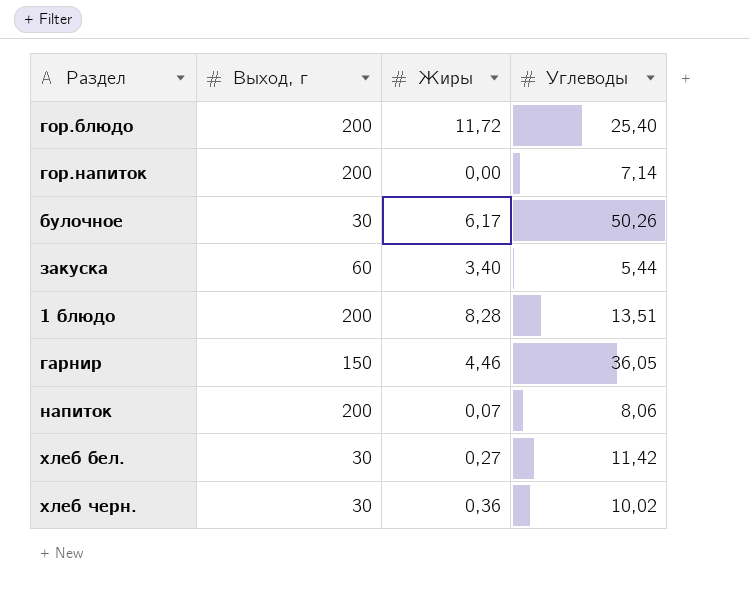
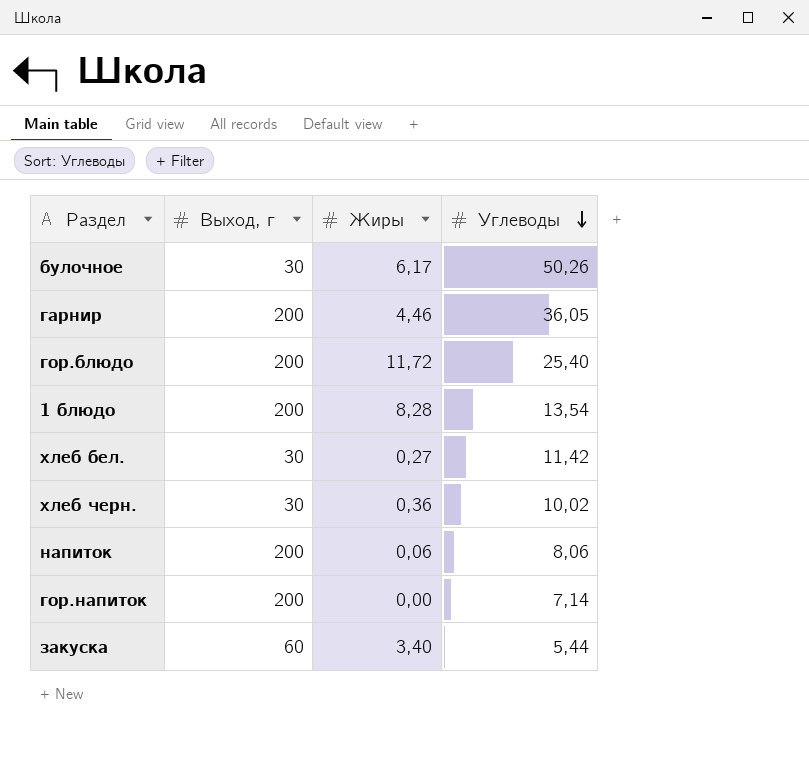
row order: none -> Углеводы descending
гарнир | Выход, г: 150 -> 200
1 блюдо | Углеводы: 13,51 -> 13,54
напиток | Жиры: 0,07 -> 0,06

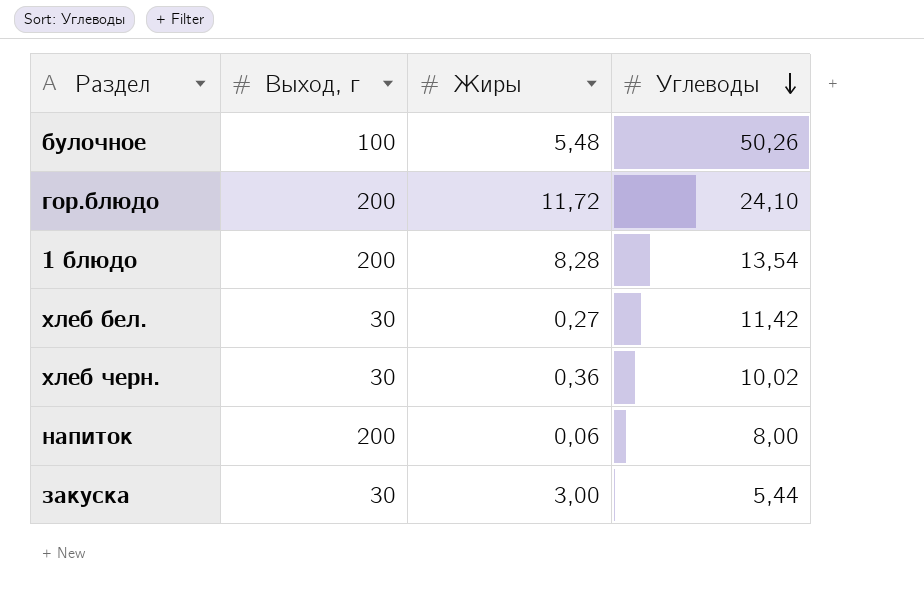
row гарнир: 200 | 4,46 | 36,05 -> none
row гор.напиток: 200 | 0,00 | 7,14 -> none
булочное | Выход, г: 30 -> 100
булочное | Жиры: 6,17 -> 5,48
гор.блюдо | Углеводы: 25,40 -> 24,10
напиток | Углеводы: 8,06 -> 8,00
закуска | Выход, г: 60 -> 30
закуска | Жиры: 3,40 -> 3,00

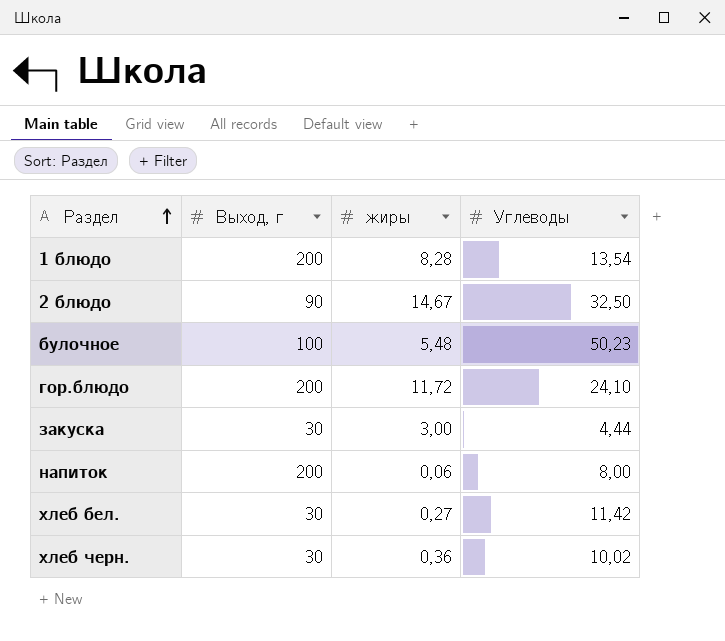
row order: Углеводы descending -> Раздел ascending
column name: Жиры -> жиры
row 2 блюдо: none -> 90 | 14,67 | 32,50
булочное | Углеводы: 50,26 -> 50,23
закуска | Углеводы: 5,44 -> 4,44

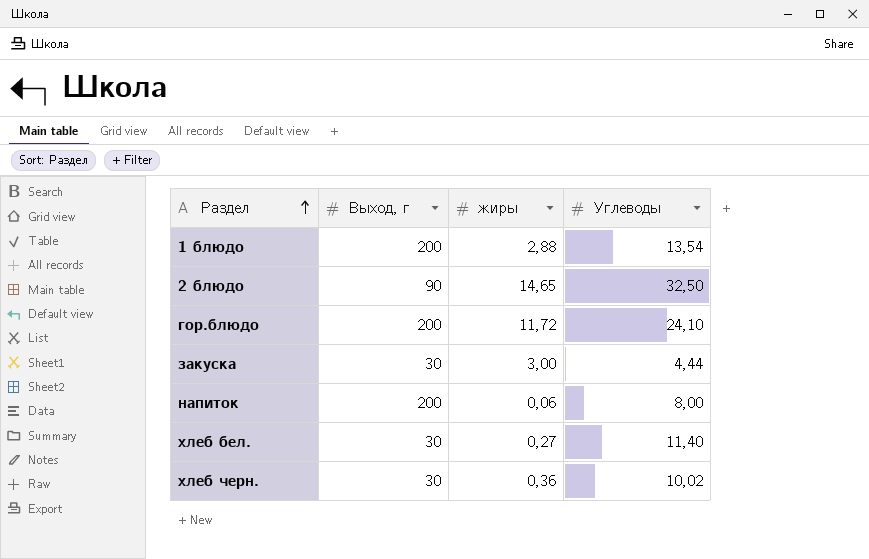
row булочное: 100 | 5,48 | 50,23 -> none
1 блюдо | жиры: 8,28 -> 2,88
2 блюдо | жиры: 14,67 -> 14,65
хлеб бел. | Углеводы: 11,42 -> 11,40

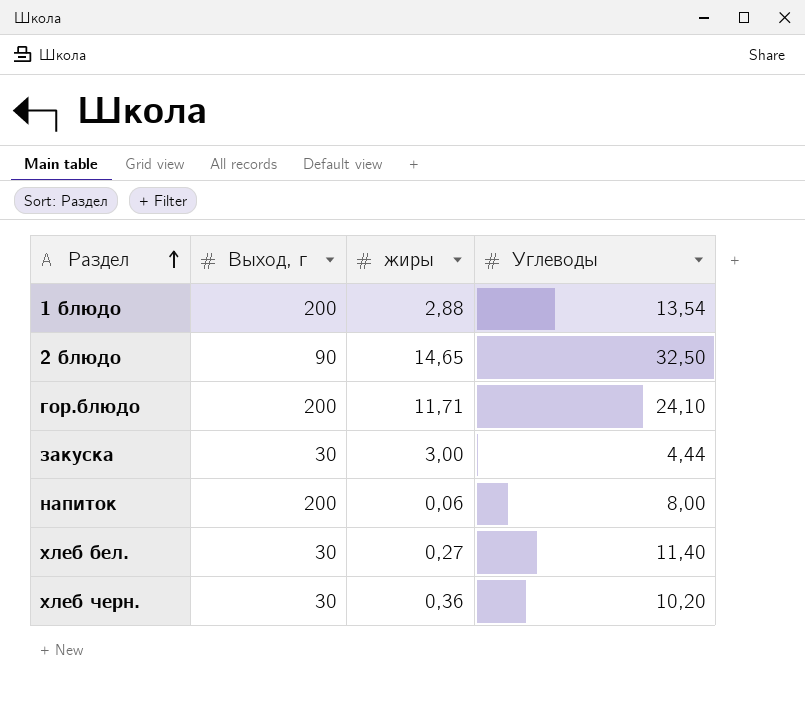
гор.блюдо | жиры: 11,72 -> 11,71
хлеб черн. | Углеводы: 10,02 -> 10,20

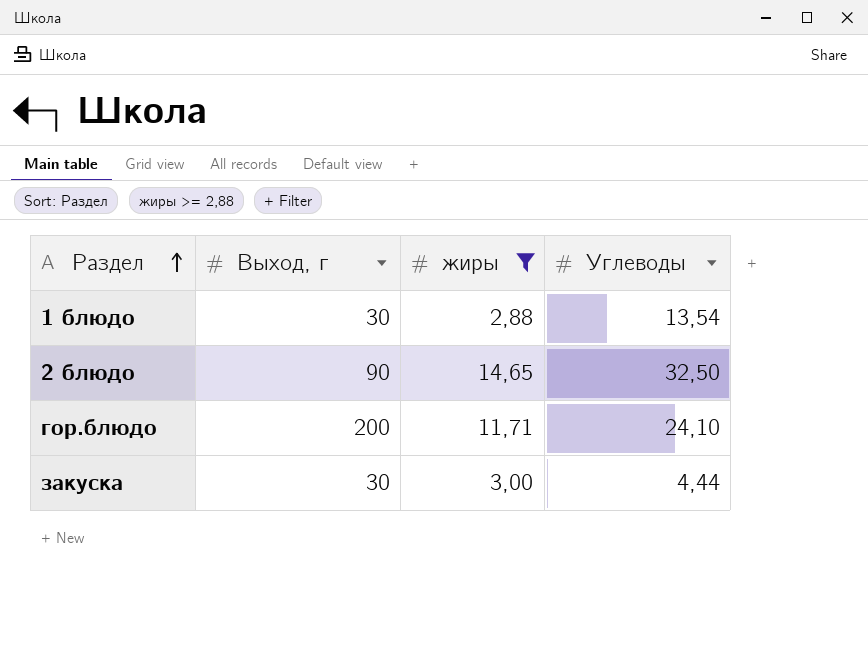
filter: none -> жиры >= 2,88
1 блюдо | Выход, г: 200 -> 30

